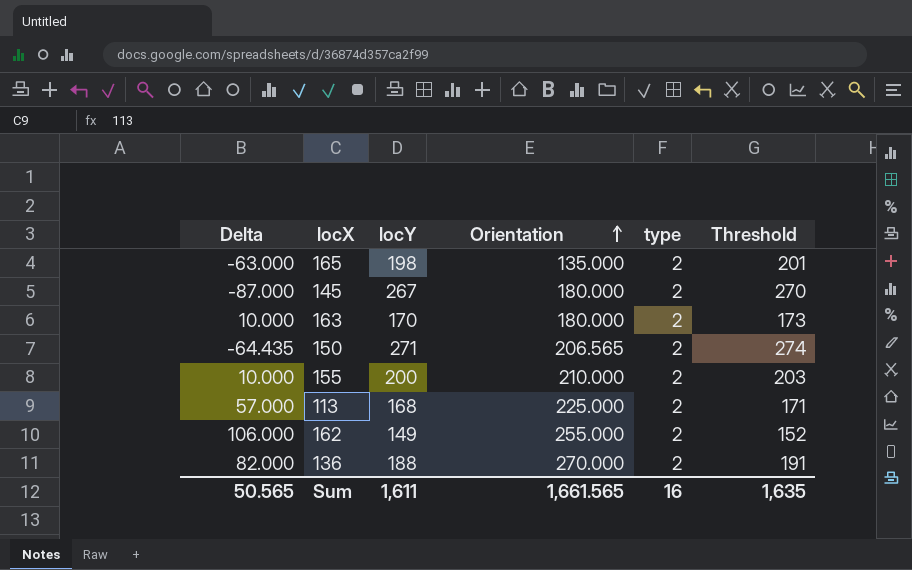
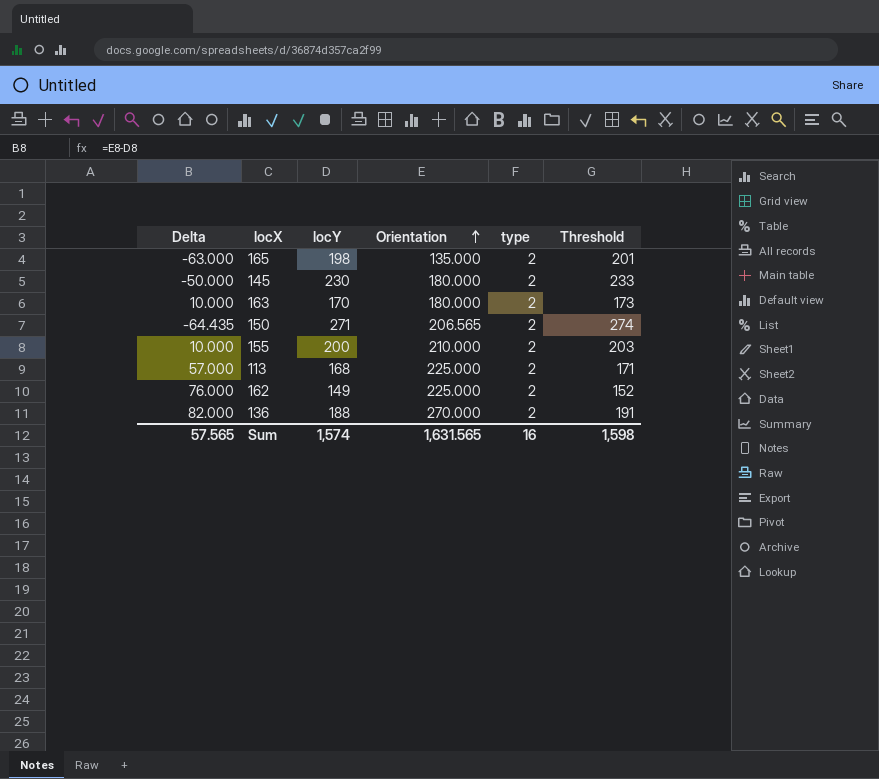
145 | Delta: -87.000 -> -50.000
145 | locY: 267 -> 230
145 | Threshold: 270 -> 233
162 | Delta: 106.000 -> 76.000
162 | Orientation: 255.000 -> 225.000
Sum | Delta: 50.565 -> 57.565
Sum | locY: 1,611 -> 1,574
Sum | Orientation: 1,661.565 -> 1,631.565
Sum | Threshold: 1,635 -> 1,598

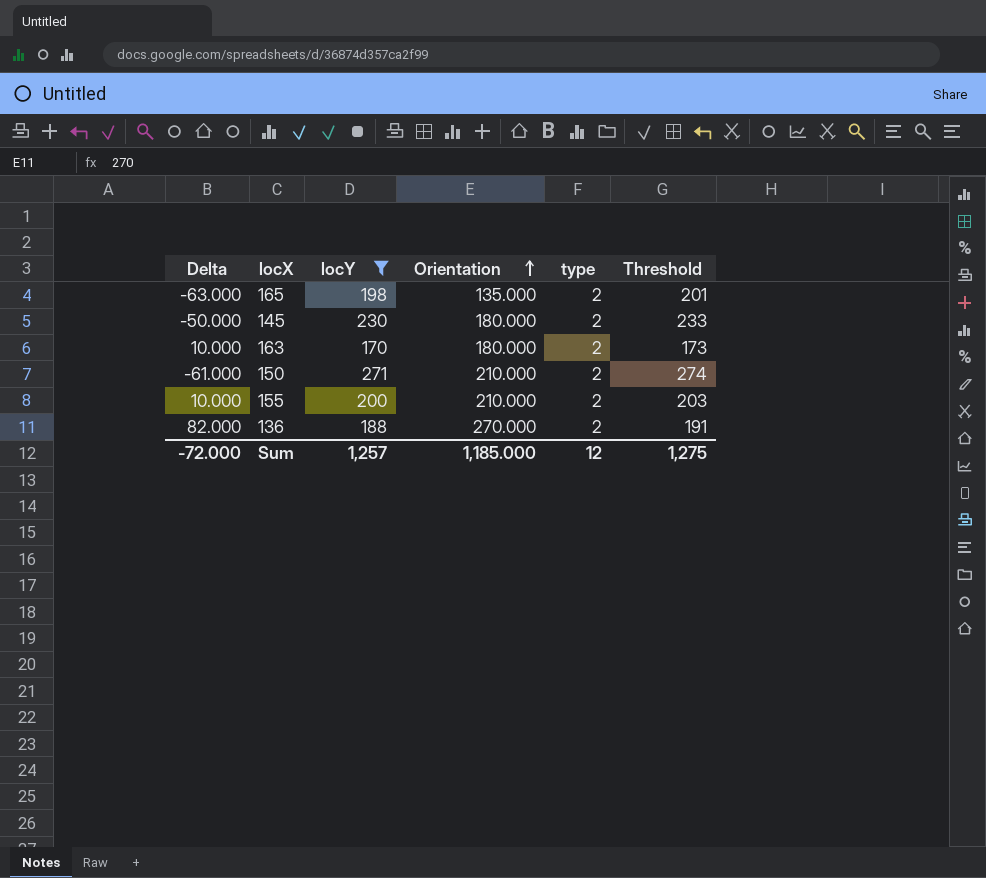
filter: none -> locY >= 170
150 | Delta: -64.435 -> -61.000
150 | Orientation: 206.565 -> 210.000
Sum | Delta: 57.565 -> -72.000
Sum | locY: 1,574 -> 1,257
Sum | Orientation: 1,631.565 -> 1,185.000
Sum | type: 16 -> 12
Sum | Threshold: 1,598 -> 1,275

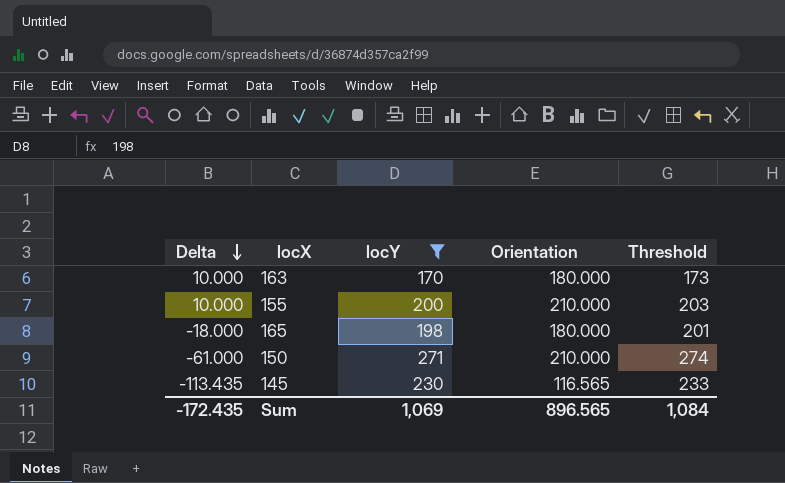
row order: Orientation ascending -> Delta descending
column type | position: 5 -> none
row 136: 82.000 | 188 | 270.000 | 2 | 191 -> none
165 | Delta: -63.000 -> -18.000
165 | Orientation: 135.000 -> 180.000
145 | Delta: -50.000 -> -113.435
145 | Orientation: 180.000 -> 116.565
Sum | Delta: -72.000 -> -172.435
Sum | locY: 1,257 -> 1,069
Sum | Orientation: 1,185.000 -> 896.565
Sum | Threshold: 1,275 -> 1,084

